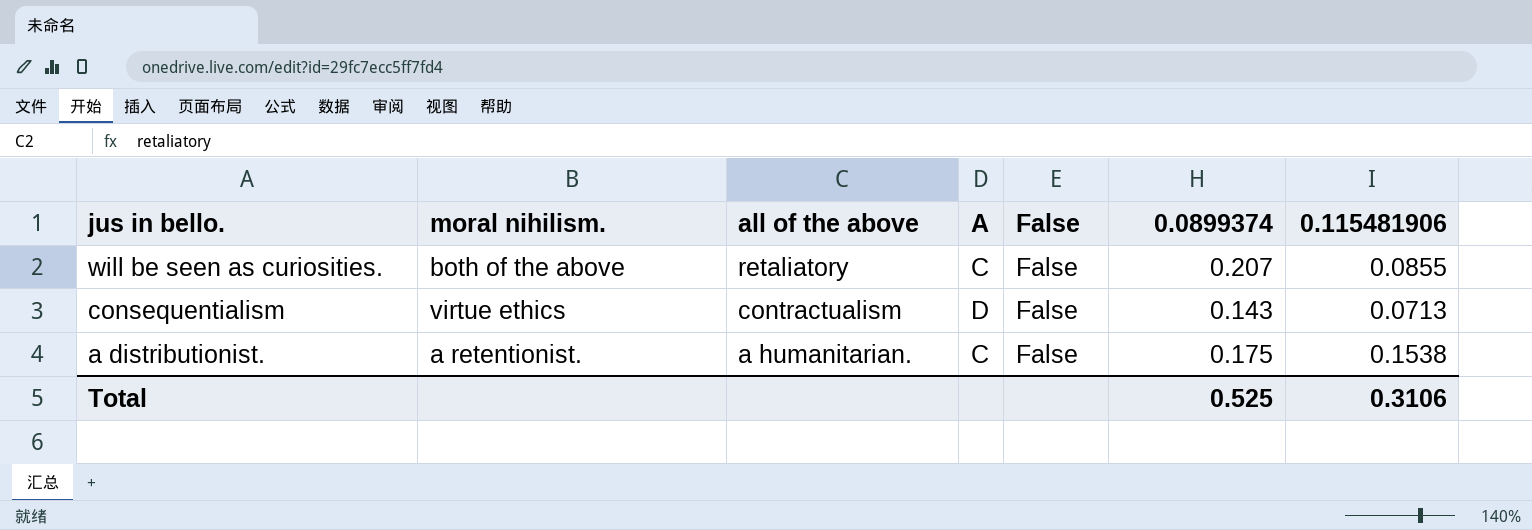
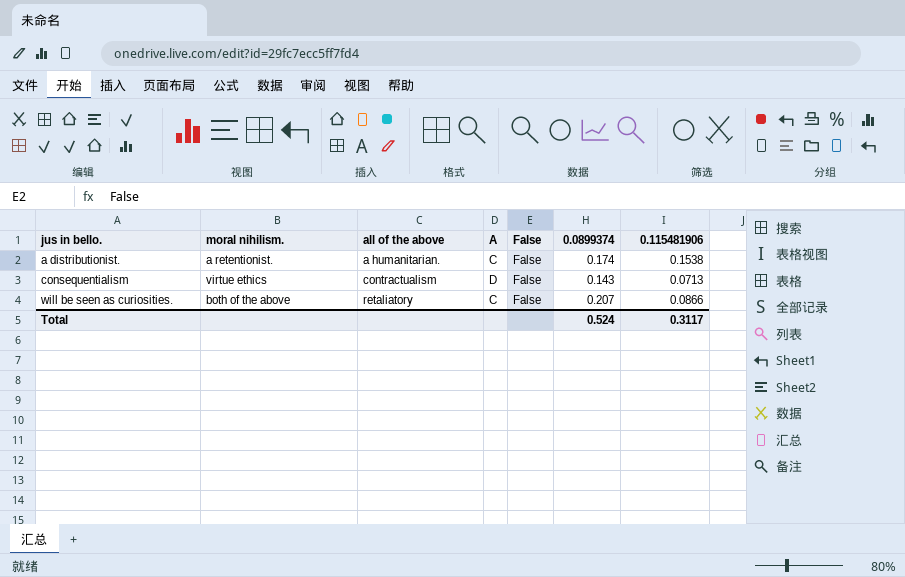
row order: jus in bello. descending -> jus in bello. ascending
a distributionist. | 0.0899374: 0.175 -> 0.174
will be seen as curiosities. | 0.115481906: 0.0855 -> 0.0866
Total | 0.0899374: 0.525 -> 0.524
Total | 0.115481906: 0.3106 -> 0.3117

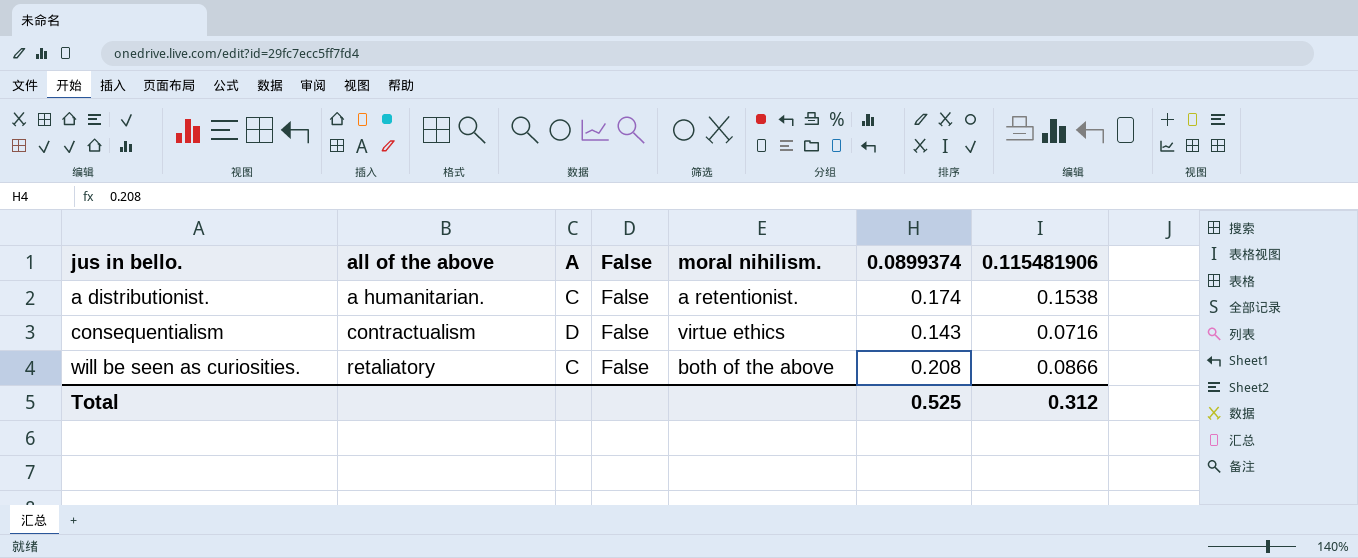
column moral nihilism. | position: 2 -> 5
consequentialism | 0.115481906: 0.0713 -> 0.0716
will be seen as curiosities. | 0.0899374: 0.207 -> 0.208
Total | 0.0899374: 0.524 -> 0.525
Total | 0.115481906: 0.3117 -> 0.312

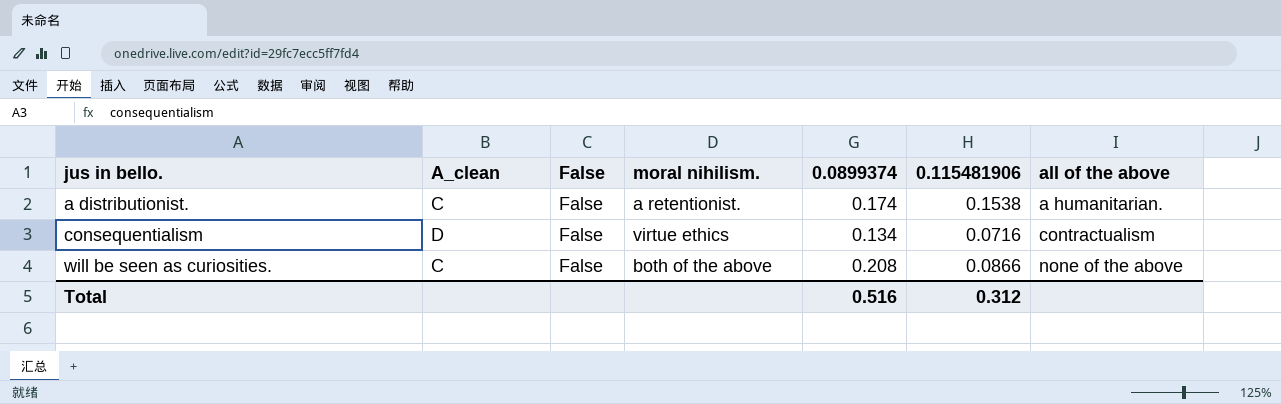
column name: A -> A_clean
column all of the above | position: 2 -> 7
consequentialism | 0.0899374: 0.143 -> 0.134
will be seen as curiosities. | all of the above: retaliatory -> none of the above
Total | 0.0899374: 0.525 -> 0.516

